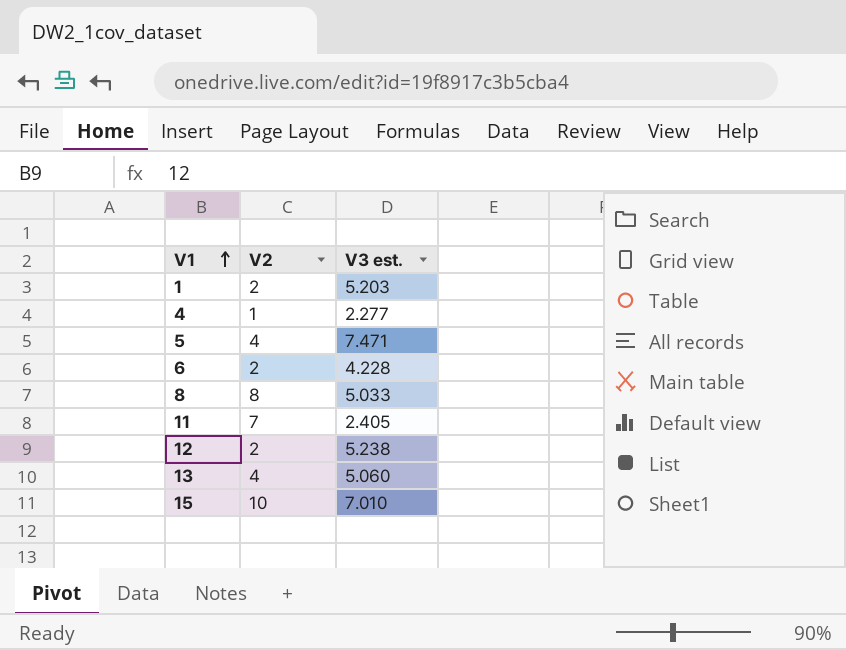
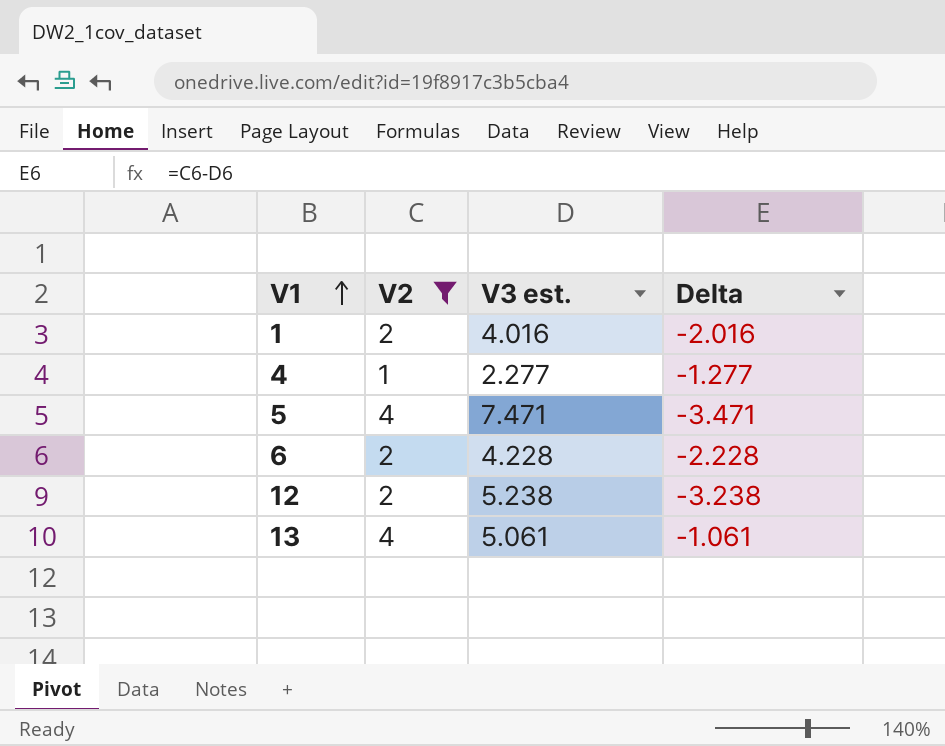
filter: none -> V2 <= 4
column Delta | formula: none -> [V2] - [V3 est.]
1 | V3 est.: 5.203 -> 4.016
13 | V3 est.: 5.060 -> 5.061

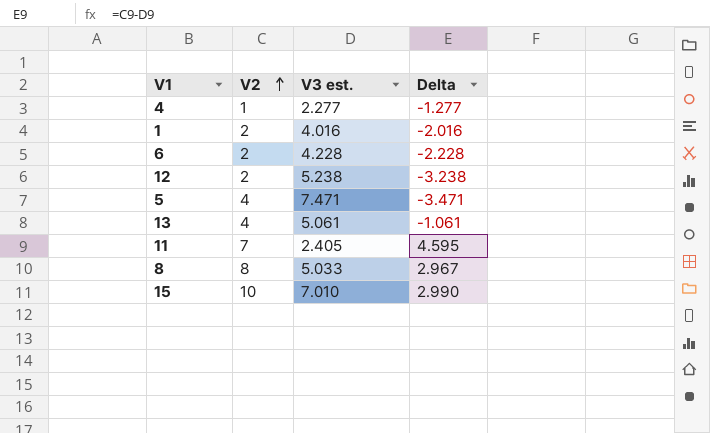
filter: V2 <= 4 -> none
row order: V1 ascending -> V2 ascending

